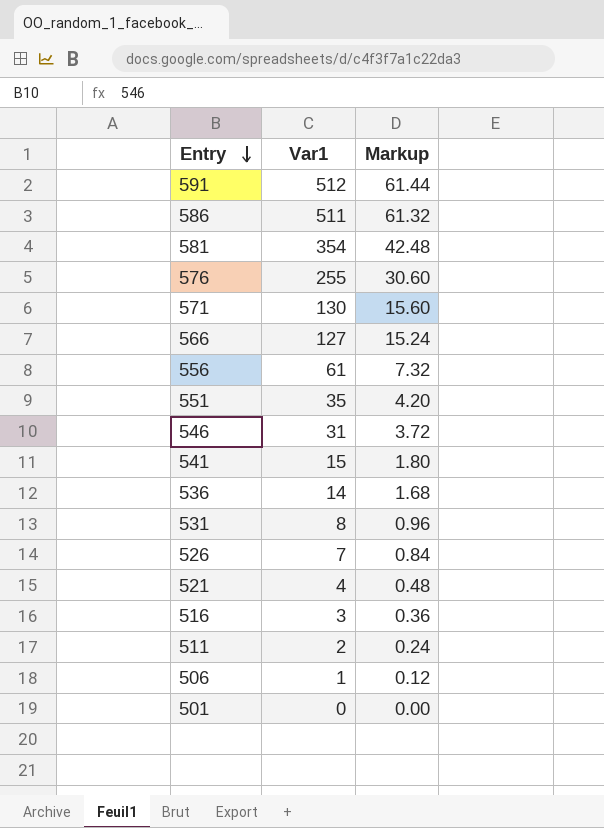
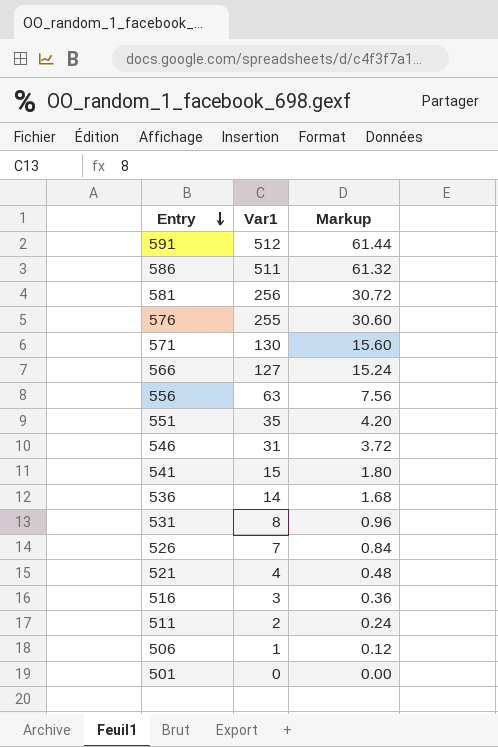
581 | Var1: 354 -> 256
581 | Markup: 42.48 -> 30.72
556 | Var1: 61 -> 63
556 | Markup: 7.32 -> 7.56

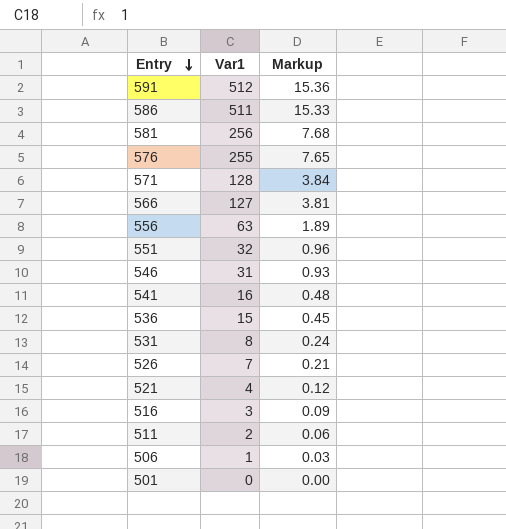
column Markup | formula: [Var1] * 0.12 -> [Var1] * 0.03
571 | Var1: 130 -> 128
551 | Var1: 35 -> 32
541 | Var1: 15 -> 16
536 | Var1: 14 -> 15

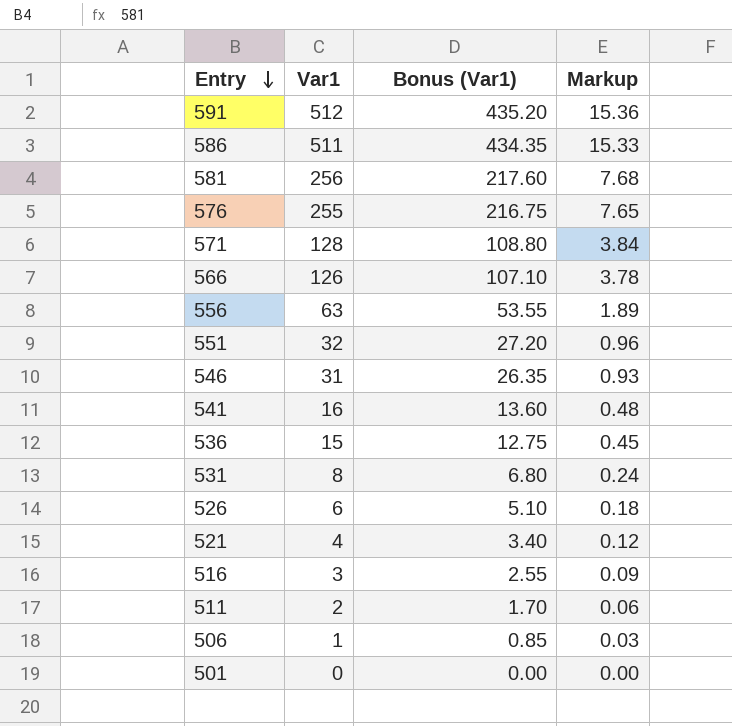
column Bonus (Var1) | formula: none -> [Var1] * 0.85
566 | Var1: 127 -> 126
566 | Markup: 3.81 -> 3.78
526 | Var1: 7 -> 6
526 | Markup: 0.21 -> 0.18

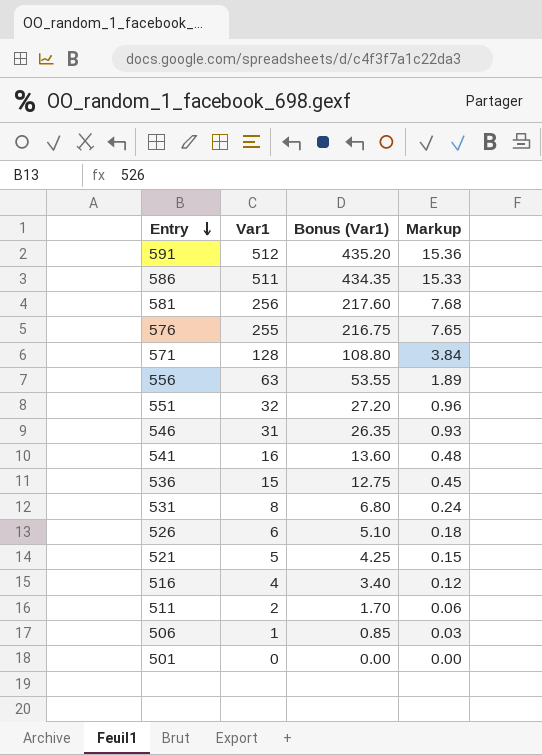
row 566: 126 | 107.10 | 3.78 -> none
521 | Var1: 4 -> 5
521 | Bonus (Var1): 3.40 -> 4.25
521 | Markup: 0.12 -> 0.15
516 | Var1: 3 -> 4
516 | Bonus (Var1): 2.55 -> 3.40
516 | Markup: 0.09 -> 0.12

